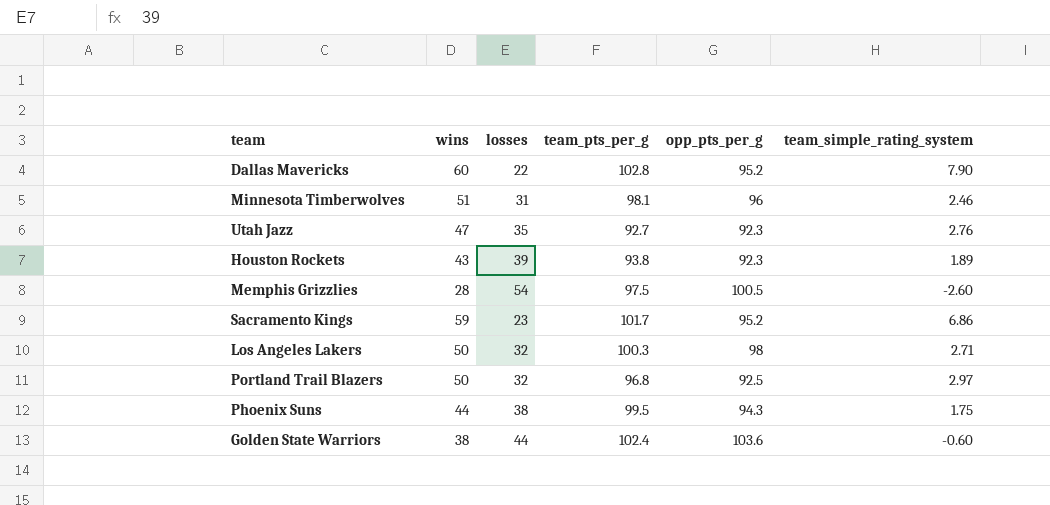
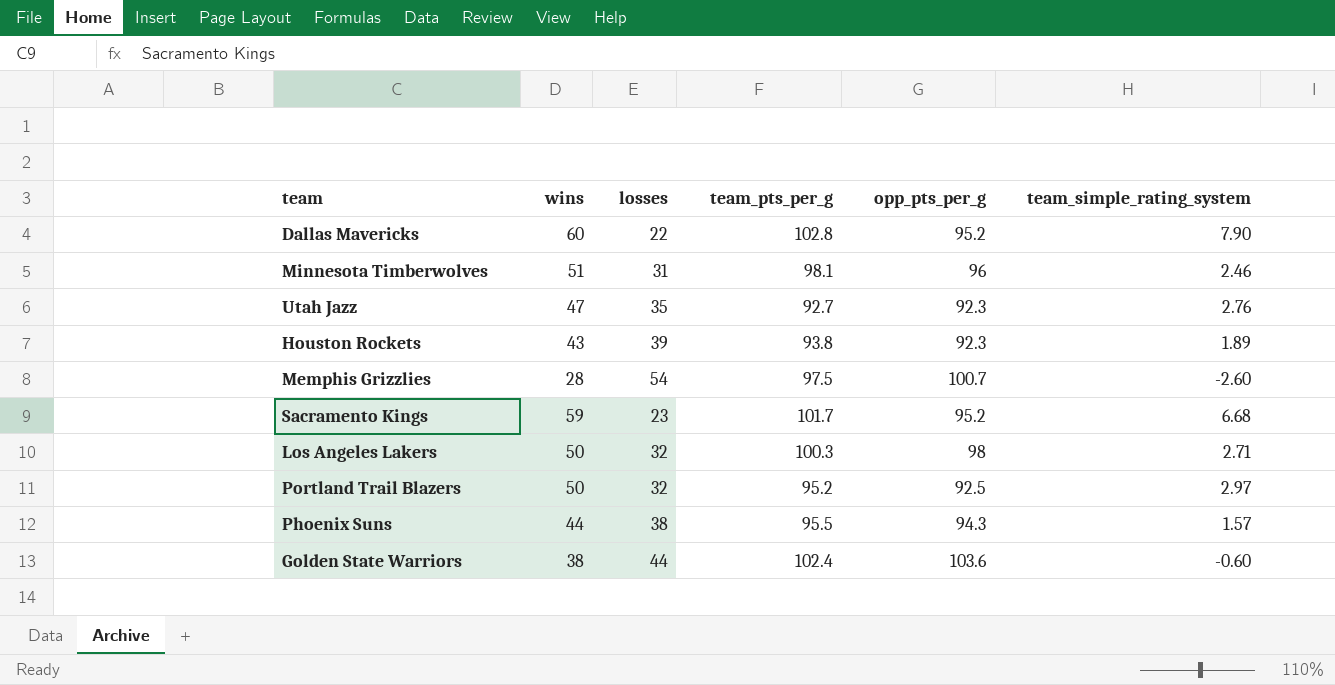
Memphis Grizzlies | opp_pts_per_g: 100.5 -> 100.7
Sacramento Kings | team_simple_rating_system: 6.86 -> 6.68
Portland Trail Blazers | team_pts_per_g: 96.8 -> 95.2
Phoenix Suns | team_pts_per_g: 99.5 -> 95.5
Phoenix Suns | team_simple_rating_system: 1.75 -> 1.57

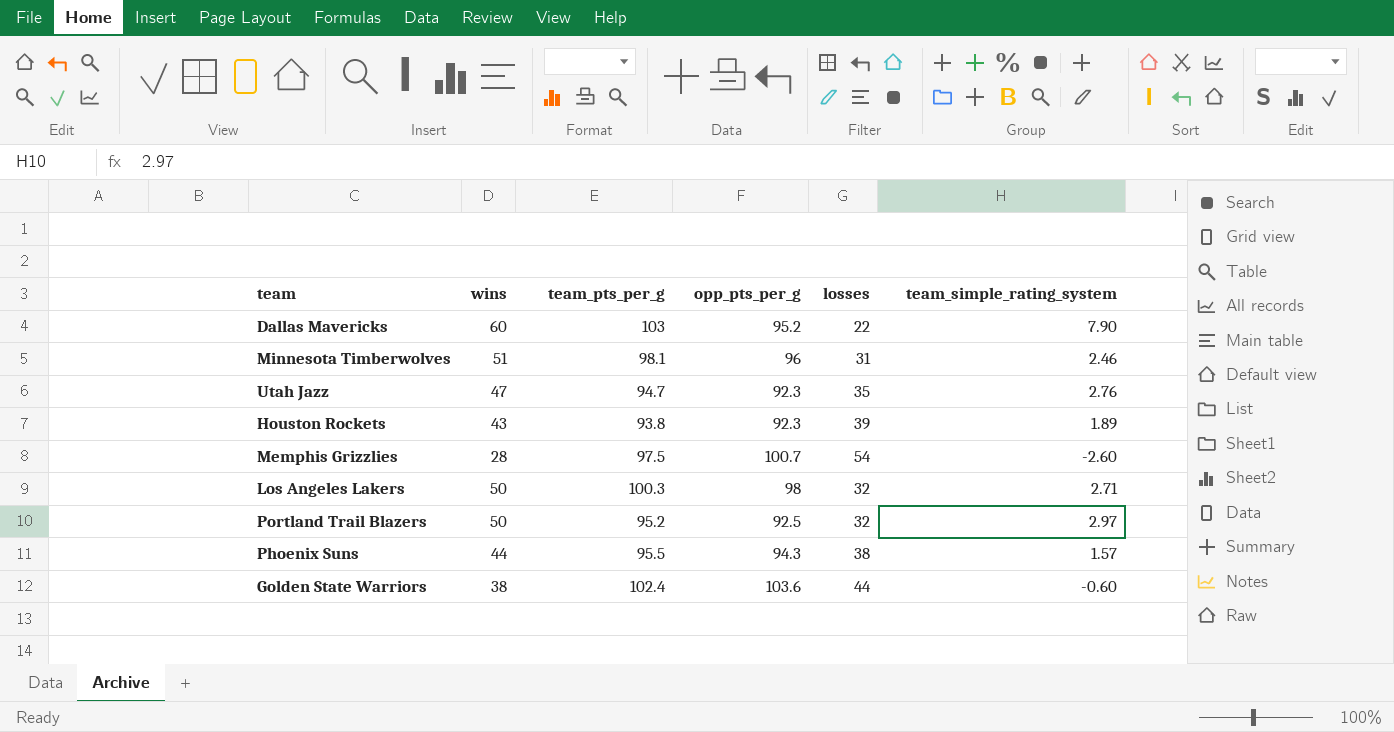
column losses | position: 3 -> 5
row Sacramento Kings: 59 | 23 | 101.7 | 95.2 | 6.68 -> none
Dallas Mavericks | team_pts_per_g: 102.8 -> 103
Utah Jazz | team_pts_per_g: 92.7 -> 94.7

